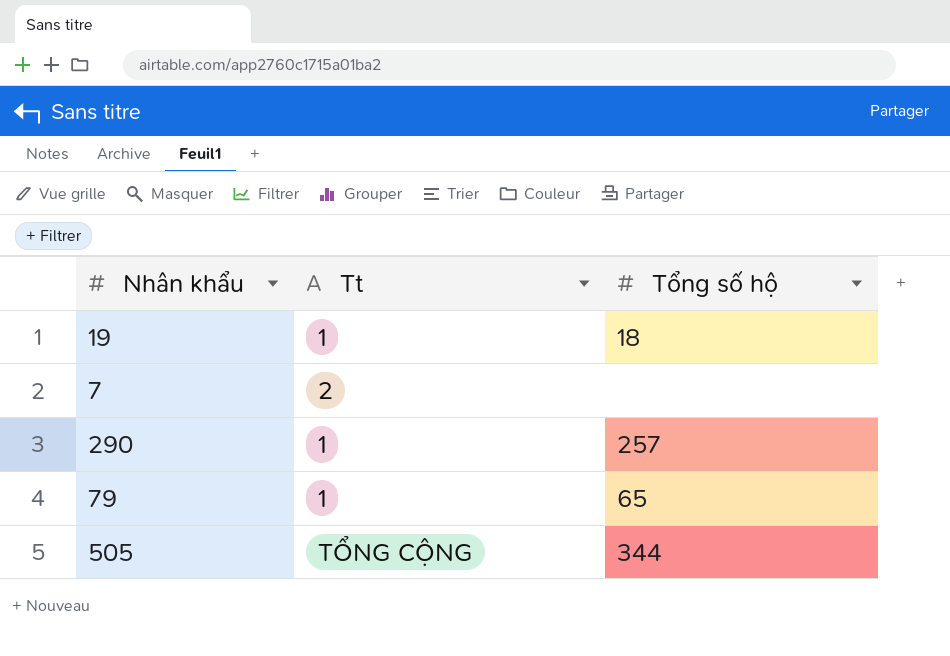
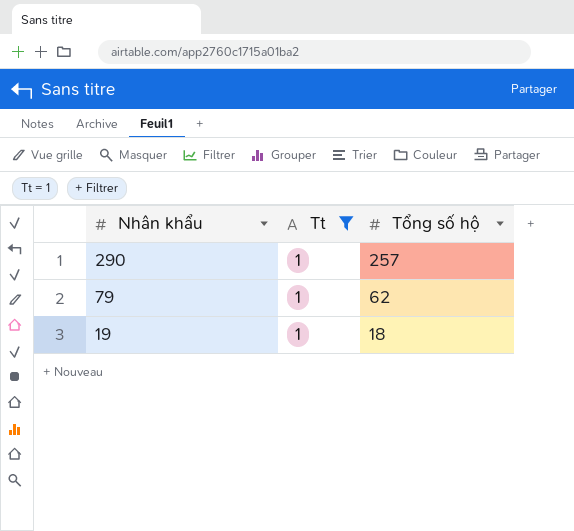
filter: none -> Tt = 1
row order: none -> Nhân khẩu descending
79 | Tổng số hộ: 65 -> 62

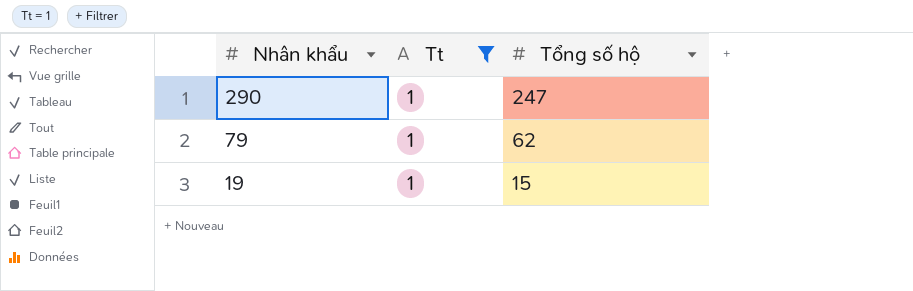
290 | Tổng số hộ: 257 -> 247
19 | Tổng số hộ: 18 -> 15

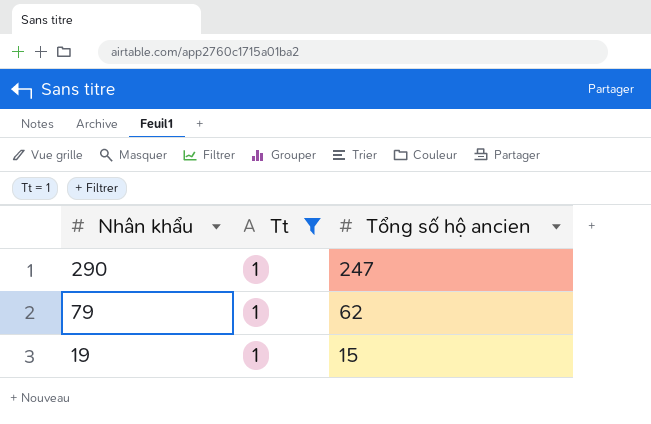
column name: Tổng số hộ -> Tổng số hộ ancien

